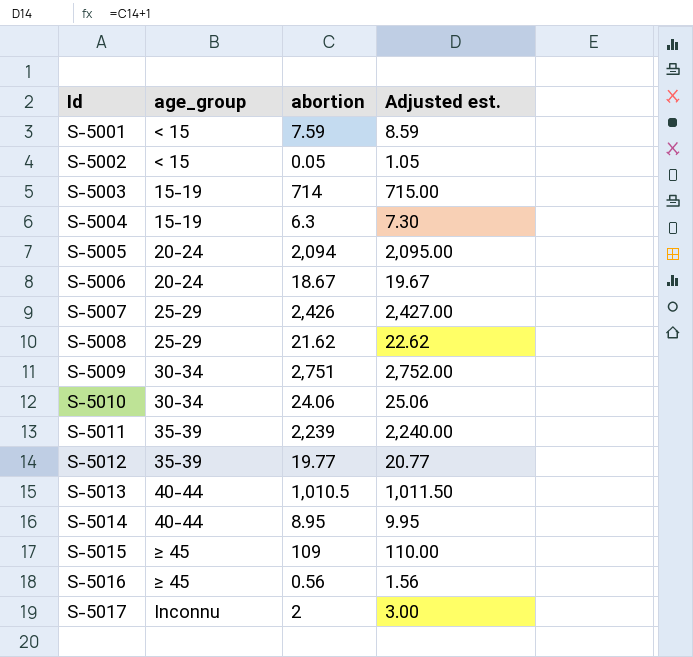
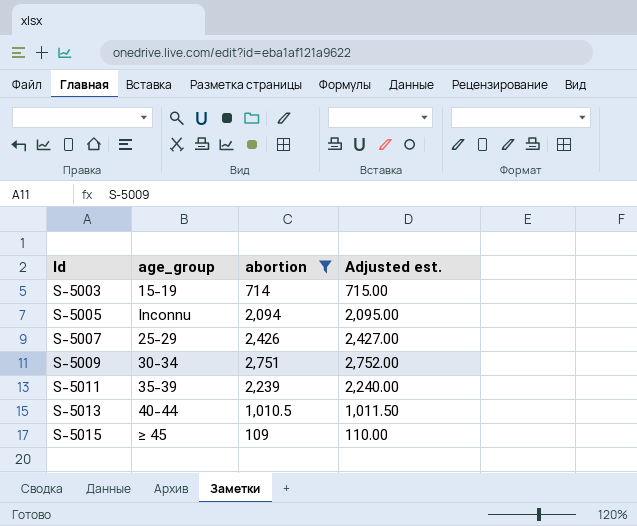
filter: none -> abortion >= 109
S-5005 | age_group: 20-24 -> Inconnu

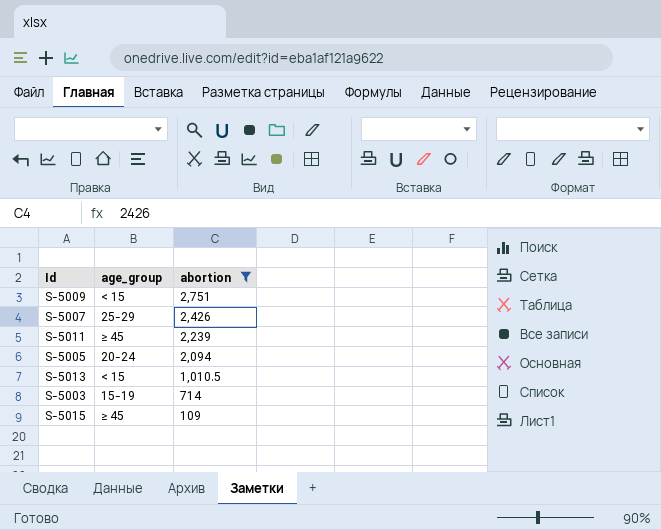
row order: Id ascending -> abortion descending
column Adjusted est. | formula: [abortion] + 1 -> none
S-5009 | age_group: 30-34 -> < 15
S-5011 | age_group: 35-39 -> ≥ 45
S-5005 | age_group: Inconnu -> 20-24
S-5013 | age_group: 40-44 -> < 15

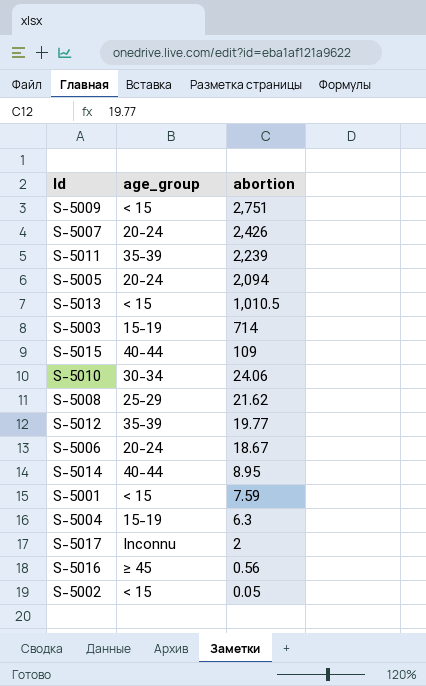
filter: abortion >= 109 -> none
S-5007 | age_group: 25-29 -> 20-24
S-5011 | age_group: ≥ 45 -> 35-39
S-5015 | age_group: ≥ 45 -> 40-44

